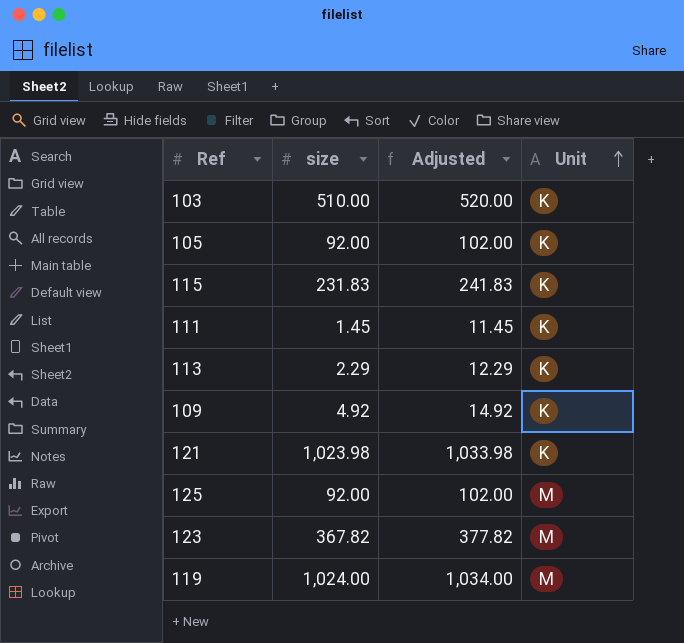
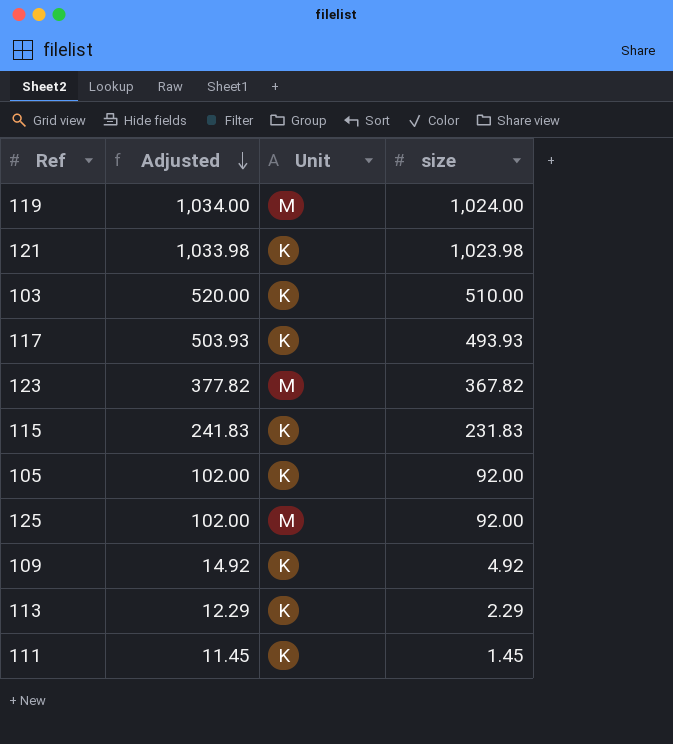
row order: Unit ascending -> Adjusted descending
column size | position: 2 -> 4
row 117: none -> 503.93 | K | 493.93

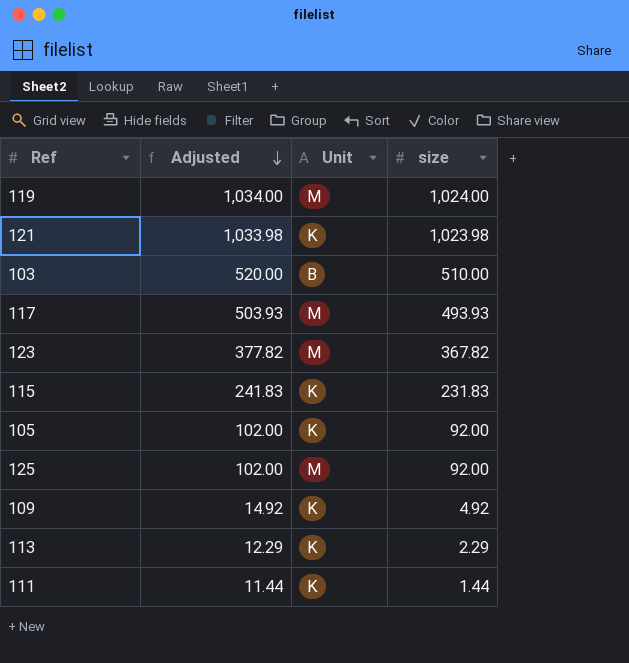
103 | Unit: K -> B
117 | Unit: K -> M
111 | Adjusted: 11.45 -> 11.44
111 | size: 1.45 -> 1.44

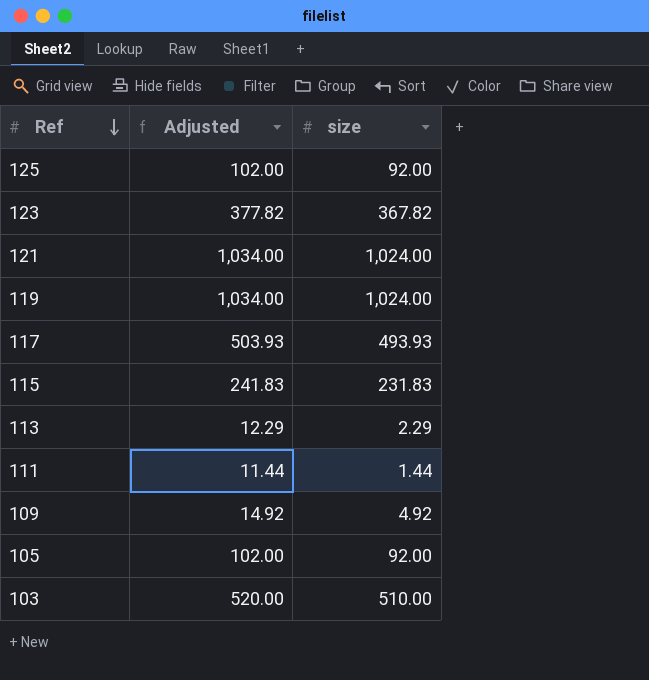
row order: Adjusted descending -> Ref descending
column Unit | position: 3 -> none
121 | Adjusted: 1,033.98 -> 1,034.00
121 | size: 1,023.98 -> 1,024.00

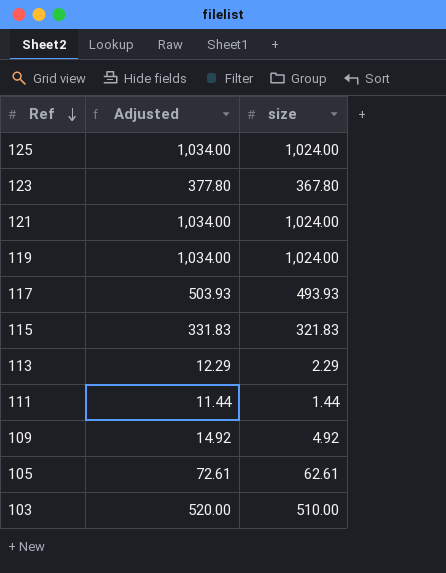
125 | Adjusted: 102.00 -> 1,034.00
125 | size: 92.00 -> 1,024.00
123 | Adjusted: 377.82 -> 377.80
123 | size: 367.82 -> 367.80
115 | Adjusted: 241.83 -> 331.83
115 | size: 231.83 -> 321.83
105 | Adjusted: 102.00 -> 72.61
105 | size: 92.00 -> 62.61

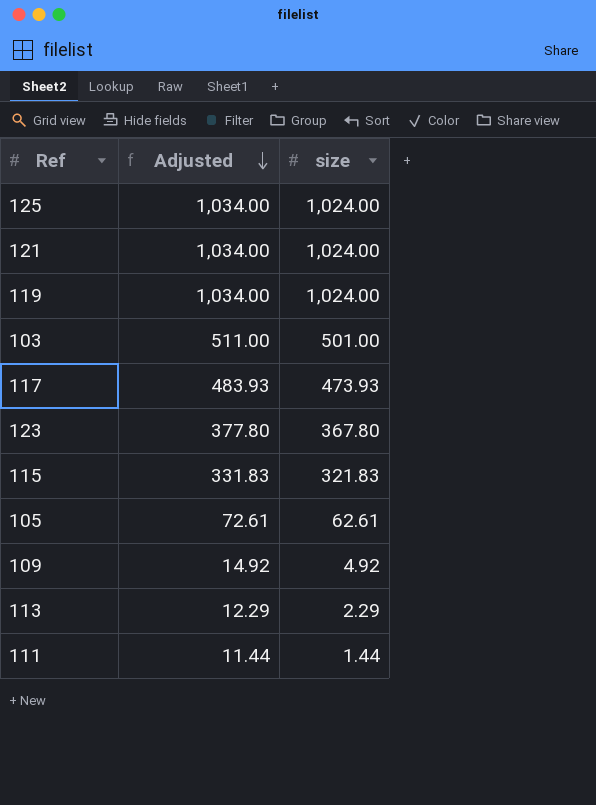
row order: Ref descending -> Adjusted descending
103 | Adjusted: 520.00 -> 511.00
103 | size: 510.00 -> 501.00
117 | Adjusted: 503.93 -> 483.93
117 | size: 493.93 -> 473.93

